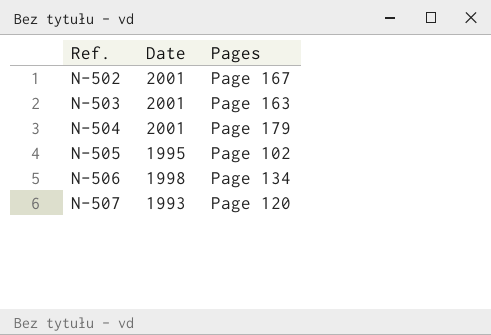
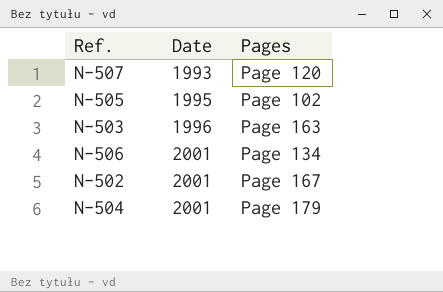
row order: Ref. ascending -> Date ascending
N-503 | Date: 2001 -> 1996
N-506 | Date: 1998 -> 2001

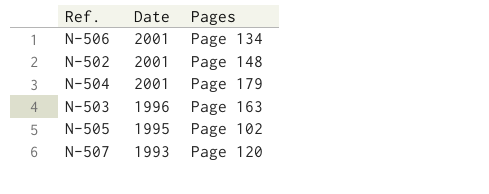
row order: Date ascending -> Date descending
N-502 | Pages: Page 167 -> Page 148

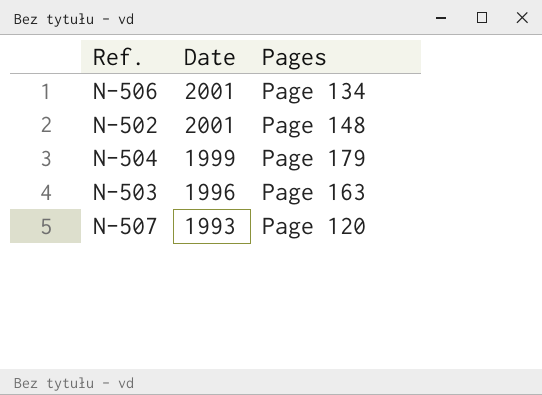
row N-505: 1995 | Page 102 -> none
N-504 | Date: 2001 -> 1999

